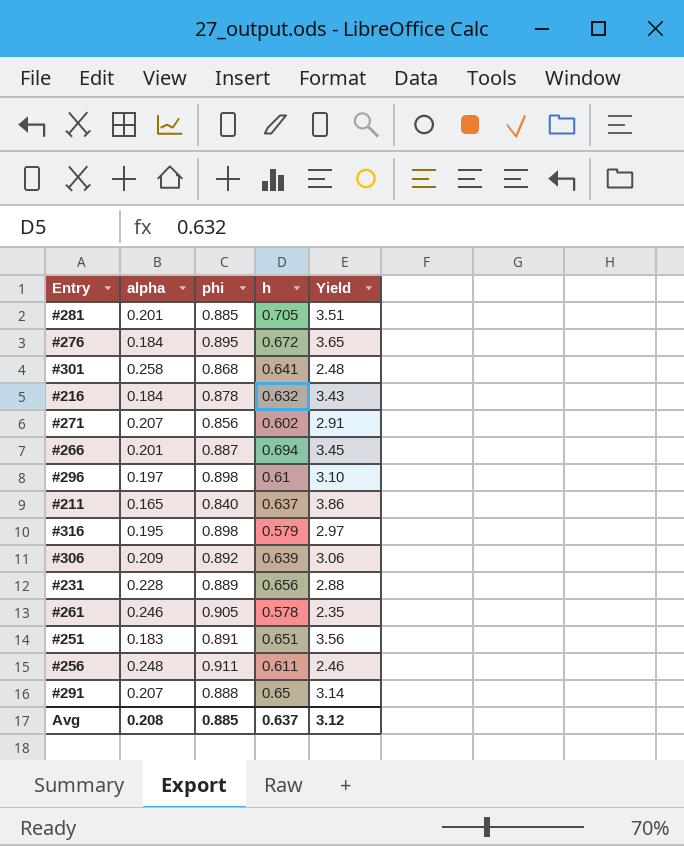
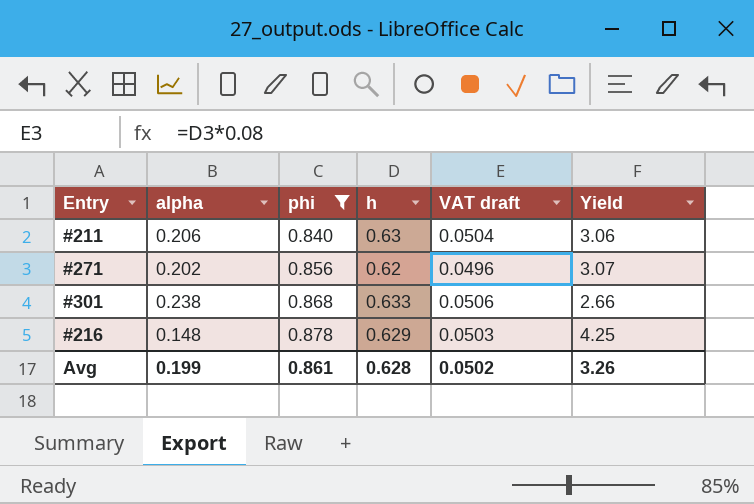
filter: none -> phi <= 0.878
row order: none -> phi ascending
column VAT draft | formula: none -> [h] * 0.08
#211 | alpha: 0.165 -> 0.206
#211 | h: 0.637 -> 0.63
#211 | Yield: 3.86 -> 3.06
#271 | alpha: 0.207 -> 0.202
#271 | h: 0.602 -> 0.62
#271 | Yield: 2.91 -> 3.07
#301 | alpha: 0.258 -> 0.238
#301 | h: 0.641 -> 0.633
#301 | Yield: 2.48 -> 2.66
#216 | alpha: 0.184 -> 0.148
#216 | h: 0.632 -> 0.629
#216 | Yield: 3.43 -> 4.25
Avg | alpha: 0.208 -> 0.199
Avg | phi: 0.885 -> 0.861
Avg | h: 0.637 -> 0.628
Avg | Yield: 3.12 -> 3.26

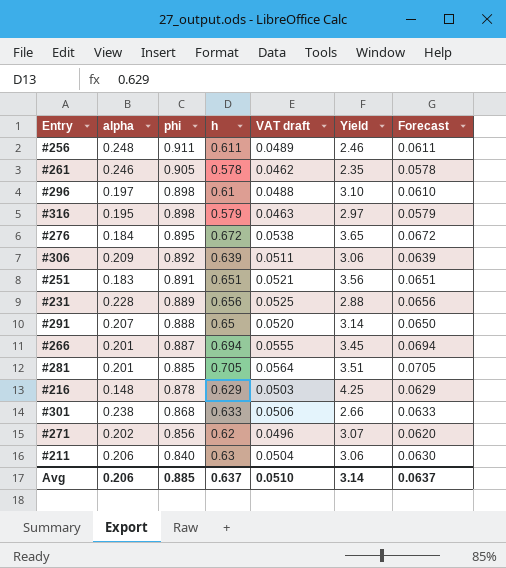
filter: phi <= 0.878 -> none
row order: phi ascending -> phi descending
column Forecast | formula: none -> [h] * 0.1
Avg | alpha: 0.199 -> 0.206
Avg | phi: 0.861 -> 0.885
Avg | h: 0.628 -> 0.637
Avg | VAT draft: 0.0502 -> 0.0510
Avg | Yield: 3.26 -> 3.14

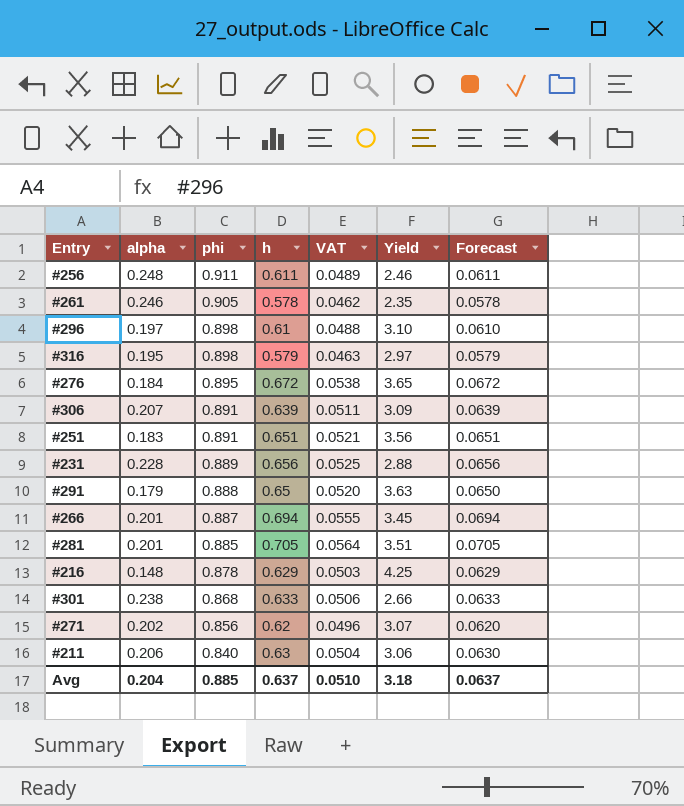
column name: VAT draft -> VAT
#306 | alpha: 0.209 -> 0.207
#306 | phi: 0.892 -> 0.891
#306 | Yield: 3.06 -> 3.09
#291 | alpha: 0.207 -> 0.179
#291 | Yield: 3.14 -> 3.63
Avg | alpha: 0.206 -> 0.204
Avg | Yield: 3.14 -> 3.18

